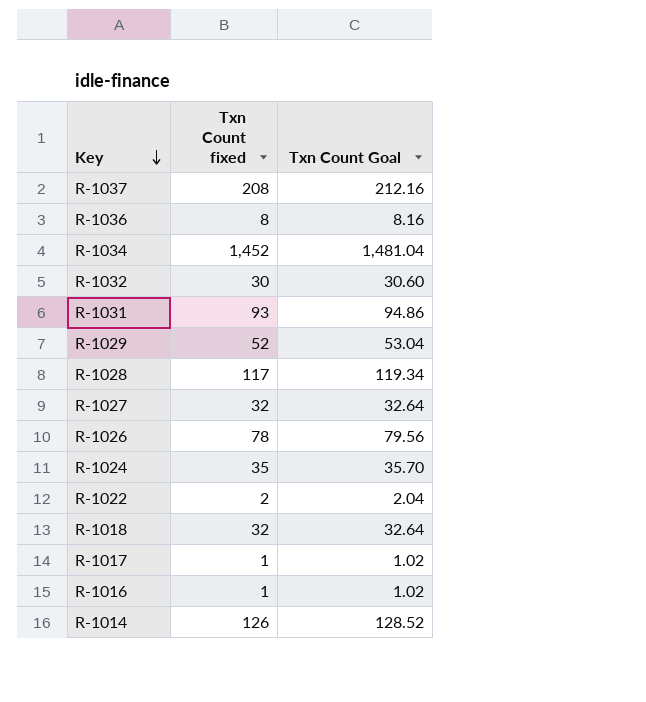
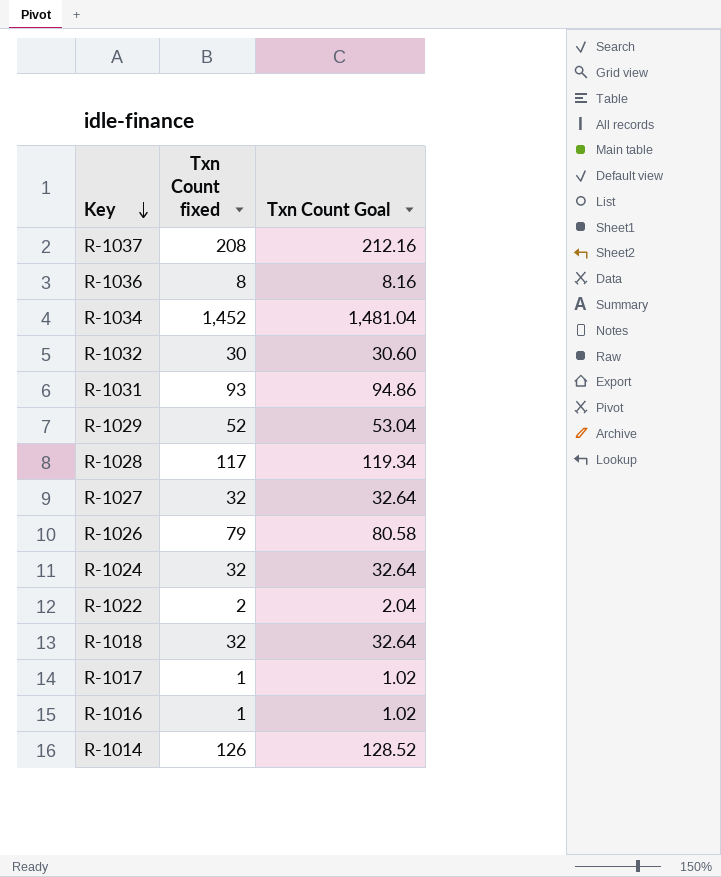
R-1026 | Txn Count fixed: 78 -> 79
R-1026 | Txn Count Goal: 79.56 -> 80.58
R-1024 | Txn Count fixed: 35 -> 32
R-1024 | Txn Count Goal: 35.70 -> 32.64

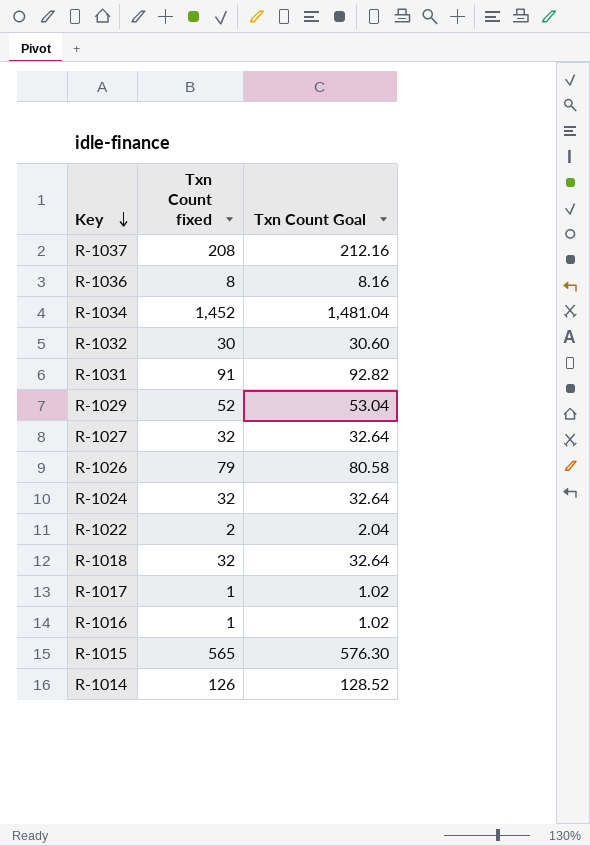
row R-1028: 117 | 119.34 -> none
R-1031 | Txn Count fixed: 93 -> 91
R-1031 | Txn Count Goal: 94.86 -> 92.82
row R-1015: none -> 565 | 576.30

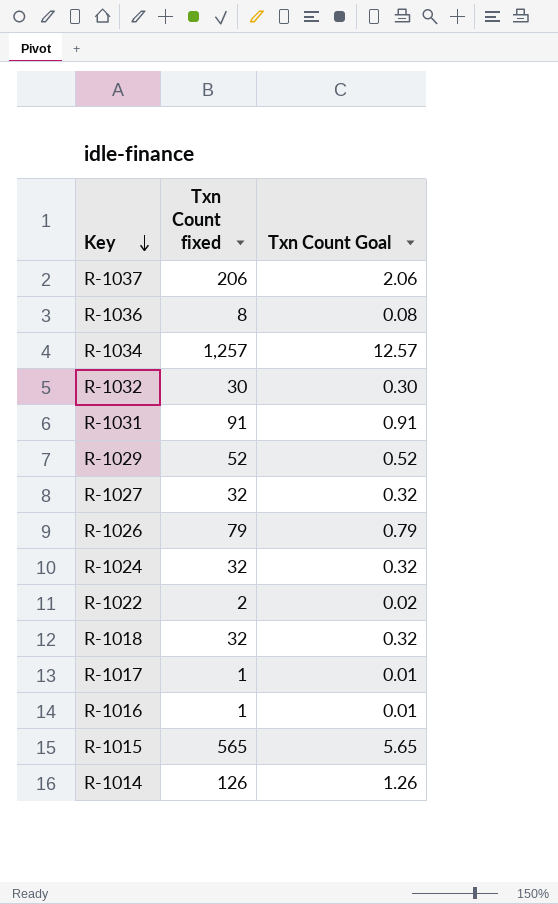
column Txn Count Goal | formula: [Txn Count fixed] * 1.02 -> [Txn Count fixed] * 0.01
R-1037 | Txn Count fixed: 208 -> 206
R-1034 | Txn Count fixed: 1,452 -> 1,257

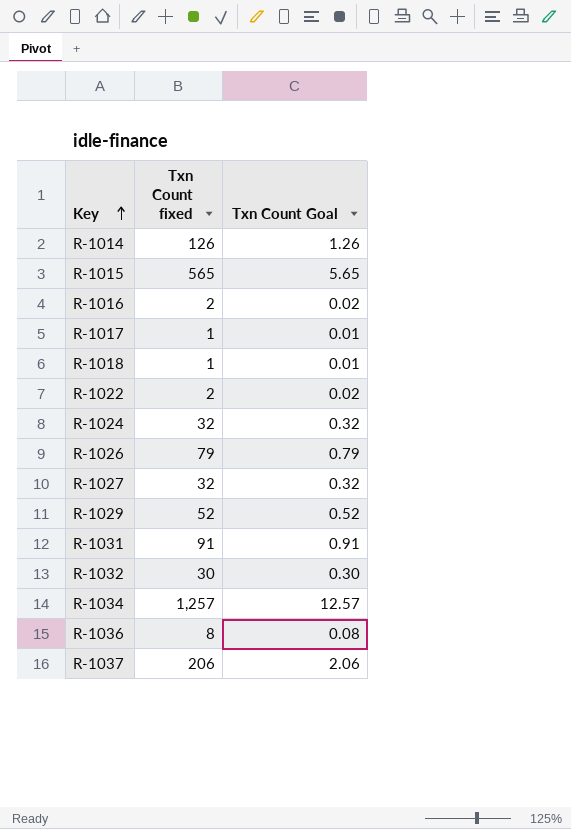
row order: Key descending -> Key ascending
R-1016 | Txn Count fixed: 1 -> 2
R-1016 | Txn Count Goal: 0.01 -> 0.02
R-1018 | Txn Count fixed: 32 -> 1
R-1018 | Txn Count Goal: 0.32 -> 0.01

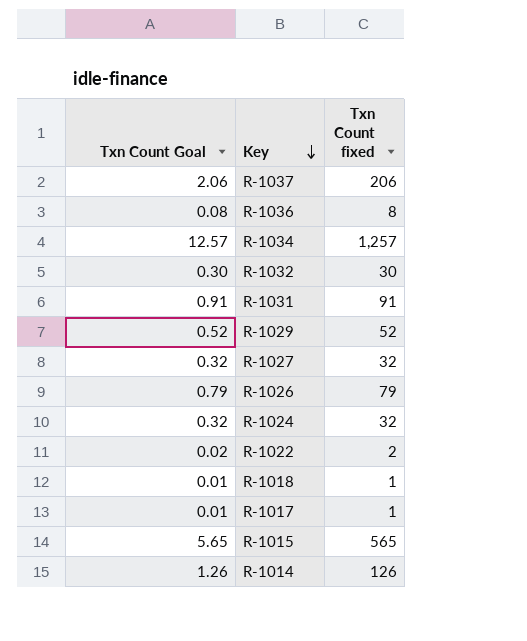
row order: Key ascending -> Key descending
column Txn Count Goal | position: 3 -> 1
row R-1016: 2 | 0.02 -> none

